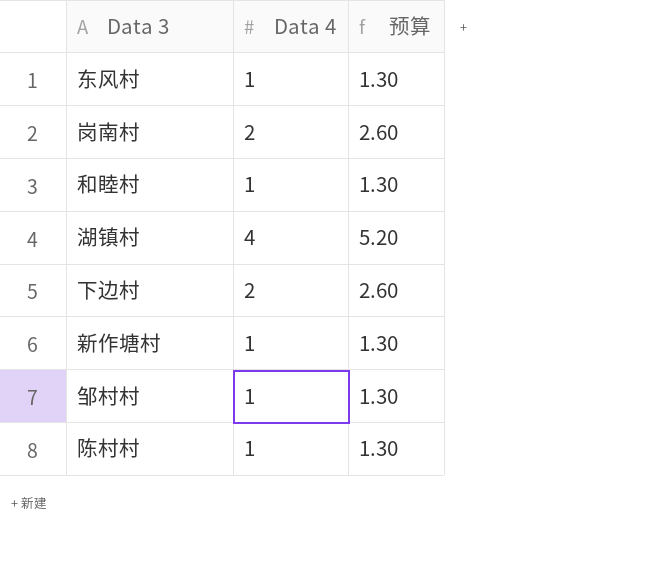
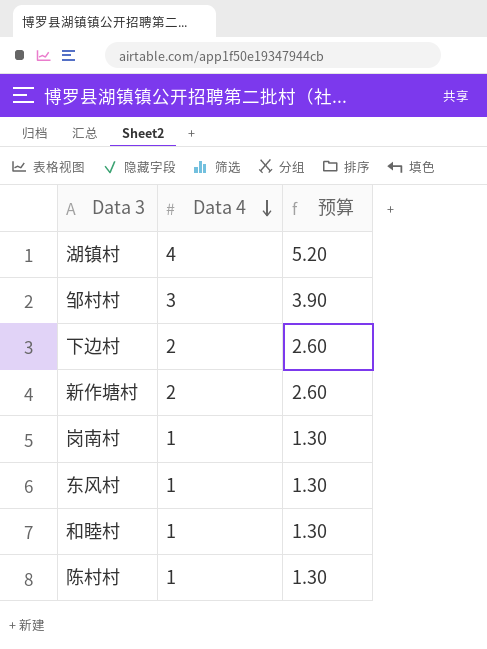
row order: none -> Data 4 descending
邹村村 | Data 4: 1 -> 3
邹村村 | 预算: 1.30 -> 3.90
新作塘村 | Data 4: 1 -> 2
新作塘村 | 预算: 1.30 -> 2.60
岗南村 | Data 4: 2 -> 1
岗南村 | 预算: 2.60 -> 1.30

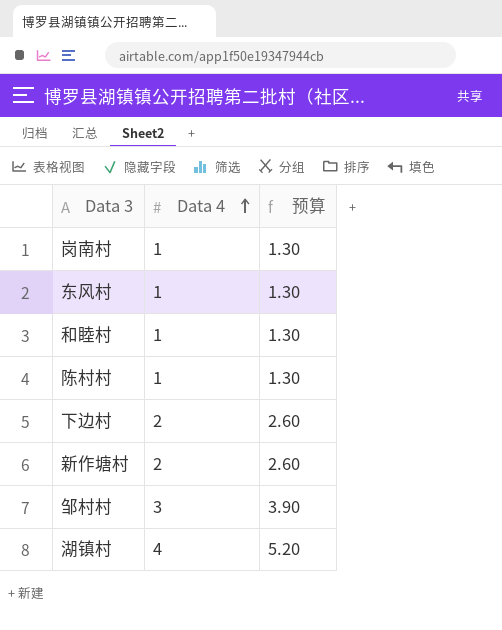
row order: Data 4 descending -> Data 4 ascending

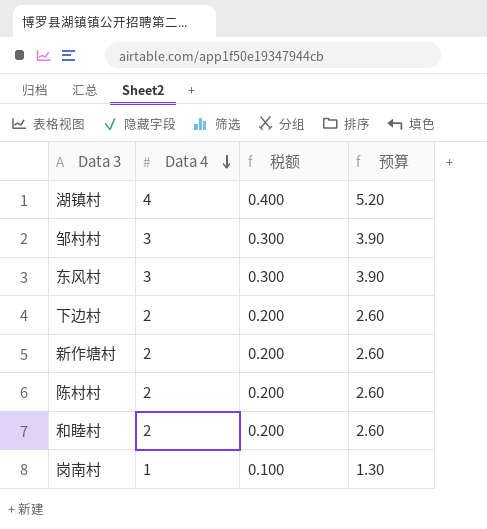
row order: Data 4 ascending -> Data 4 descending
column 税额 | formula: none -> [Data 4] * 0.1
东风村 | Data 4: 1 -> 3
东风村 | 预算: 1.30 -> 3.90
陈村村 | Data 4: 1 -> 2
陈村村 | 预算: 1.30 -> 2.60
和睦村 | Data 4: 1 -> 2
和睦村 | 预算: 1.30 -> 2.60

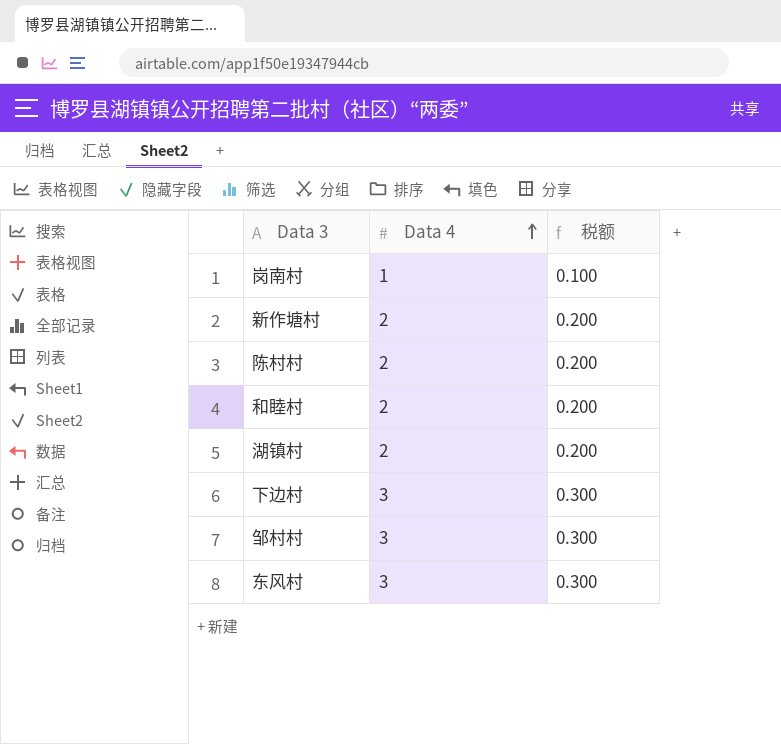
row order: Data 4 descending -> Data 4 ascending
column 预算 | formula: [Data 4] * 1.3 -> none
湖镇村 | Data 4: 4 -> 2
湖镇村 | 税额: 0.400 -> 0.200
下边村 | Data 4: 2 -> 3
下边村 | 税额: 0.200 -> 0.300

